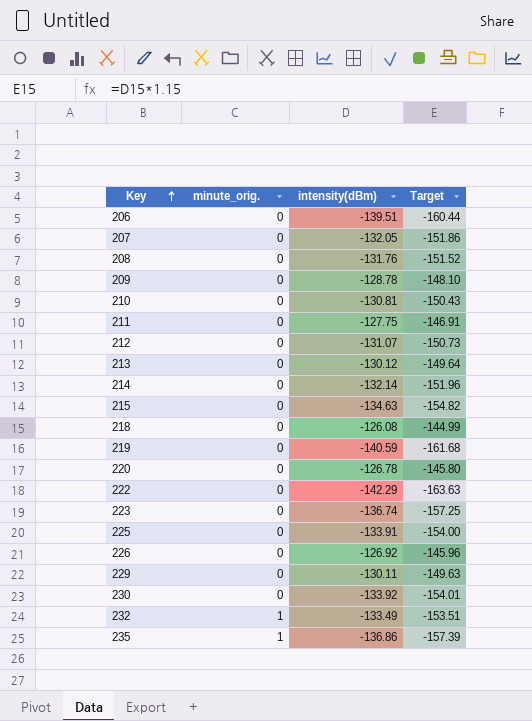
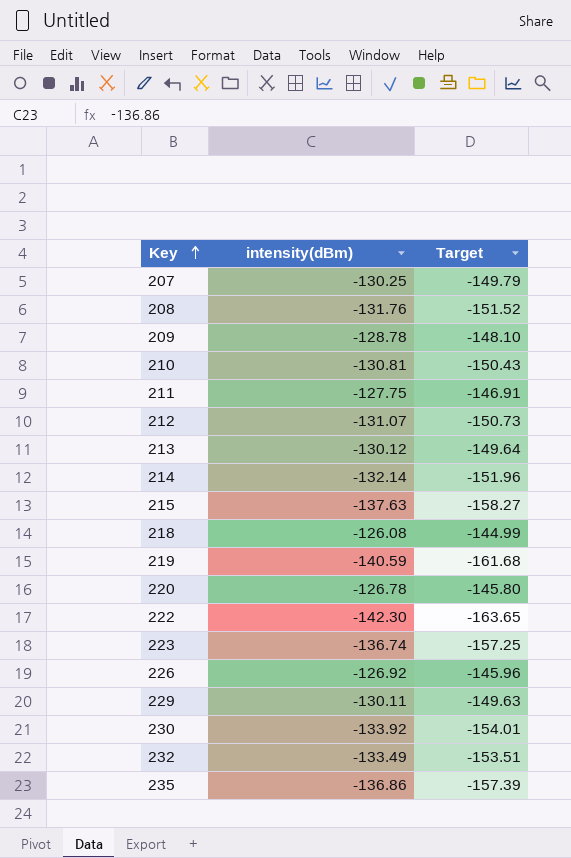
column minute_orig. | position: 2 -> none
row 206: 0 | -139.51 | -160.44 -> none
row 225: 0 | -133.91 | -154.00 -> none
207 | intensity(dBm): -132.05 -> -130.25
207 | Target: -151.86 -> -149.79
215 | intensity(dBm): -134.63 -> -137.63
215 | Target: -154.82 -> -158.27
222 | intensity(dBm): -142.29 -> -142.30
222 | Target: -163.63 -> -163.65

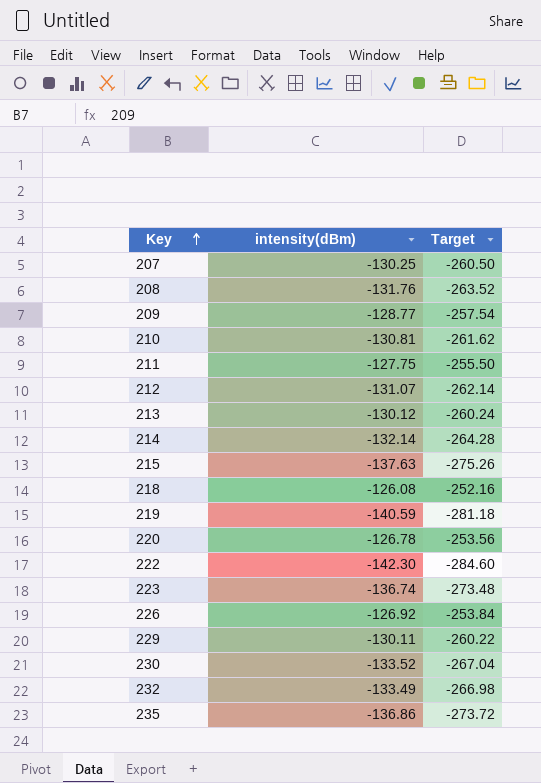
column Target | formula: [intensity(dBm)] * 1.15 -> [intensity(dBm)] * 2
209 | intensity(dBm): -128.78 -> -128.77
230 | intensity(dBm): -133.92 -> -133.52

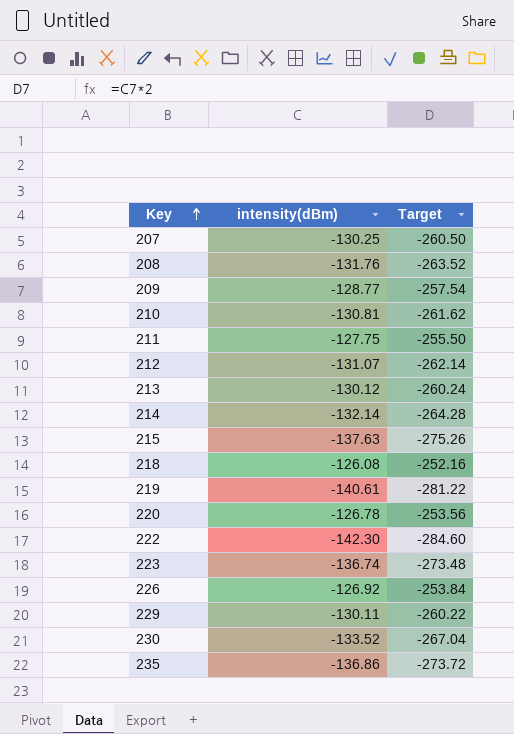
row 232: -133.49 | -266.98 -> none
219 | intensity(dBm): -140.59 -> -140.61
219 | Target: -281.18 -> -281.22

